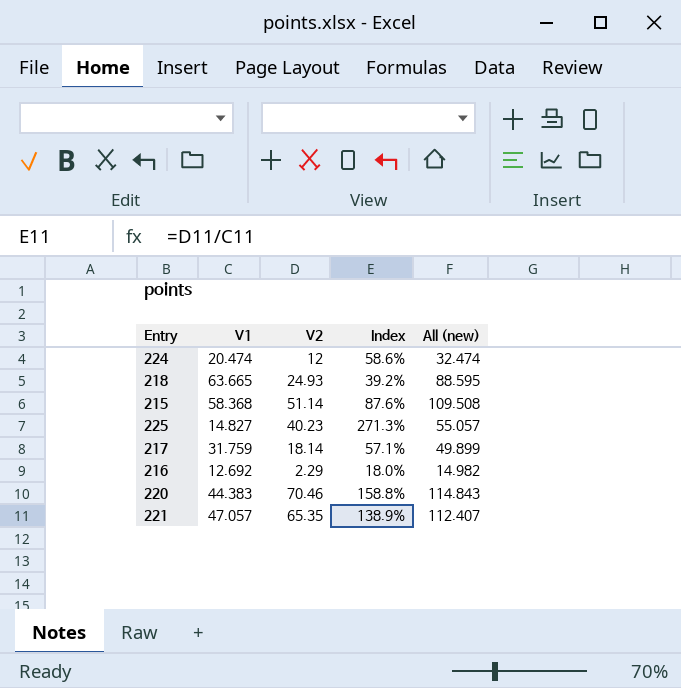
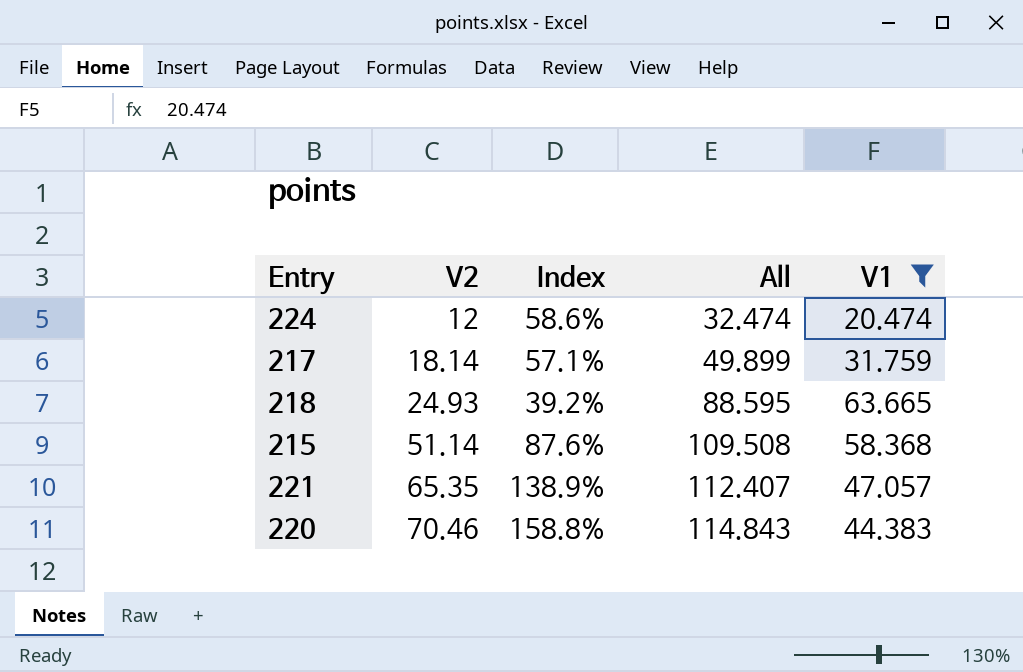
filter: none -> V1 >= 20.474
row order: none -> V2 ascending
column name: All (new) -> All
column V1 | position: 2 -> 5

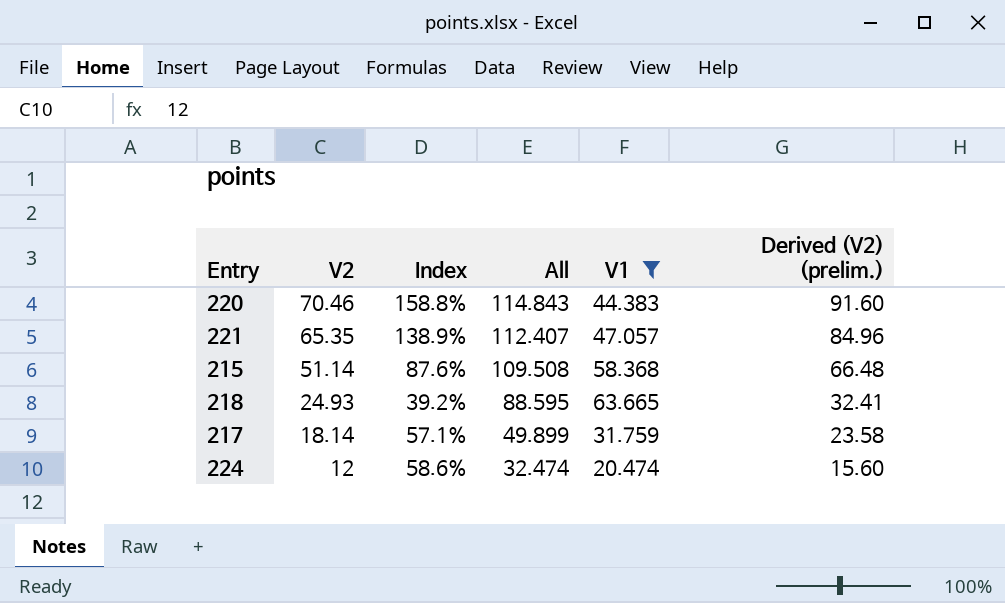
row order: V2 ascending -> V2 descending
column Derived (V2) (prelim.) | formula: none -> [V2] * 1.3

